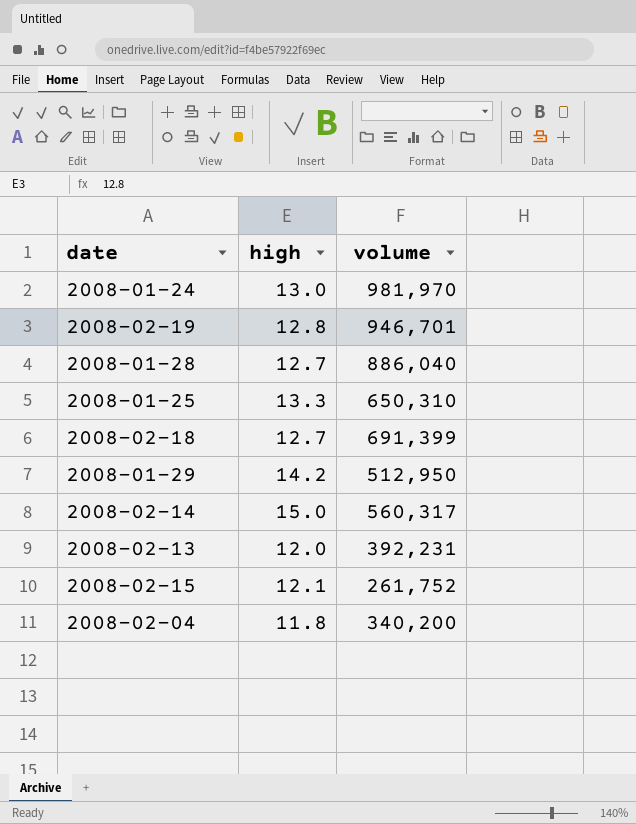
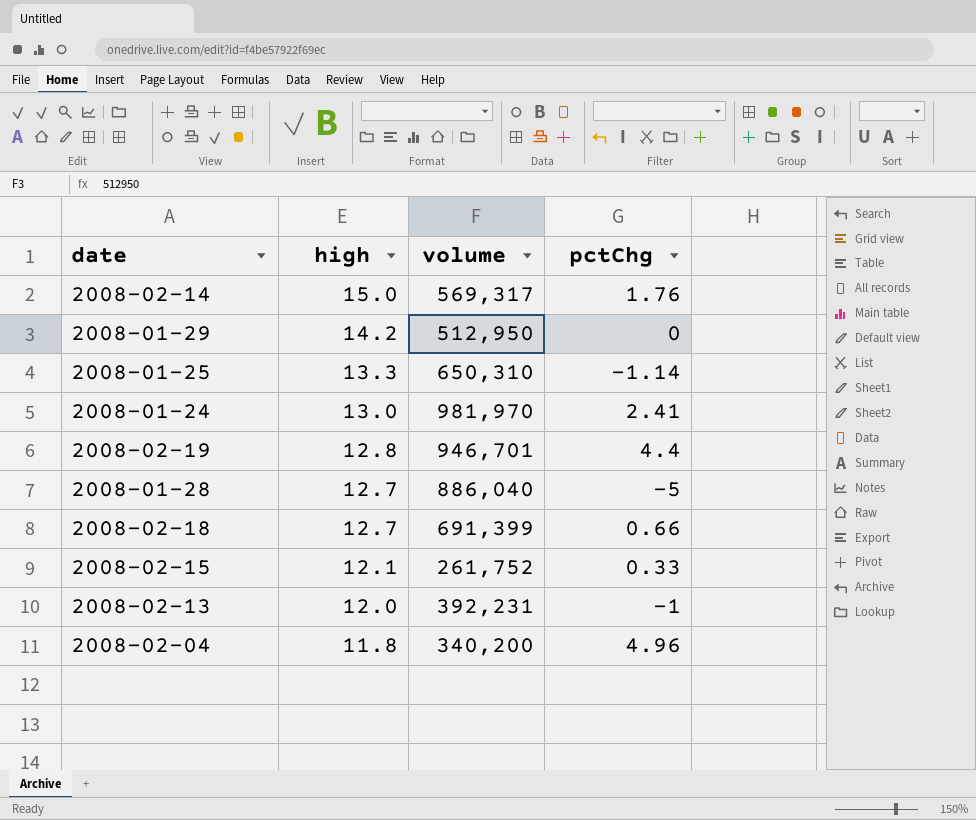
row order: none -> high descending
column pctChg | position: none -> 4
2008-02-14 | volume: 560,317 -> 569,317

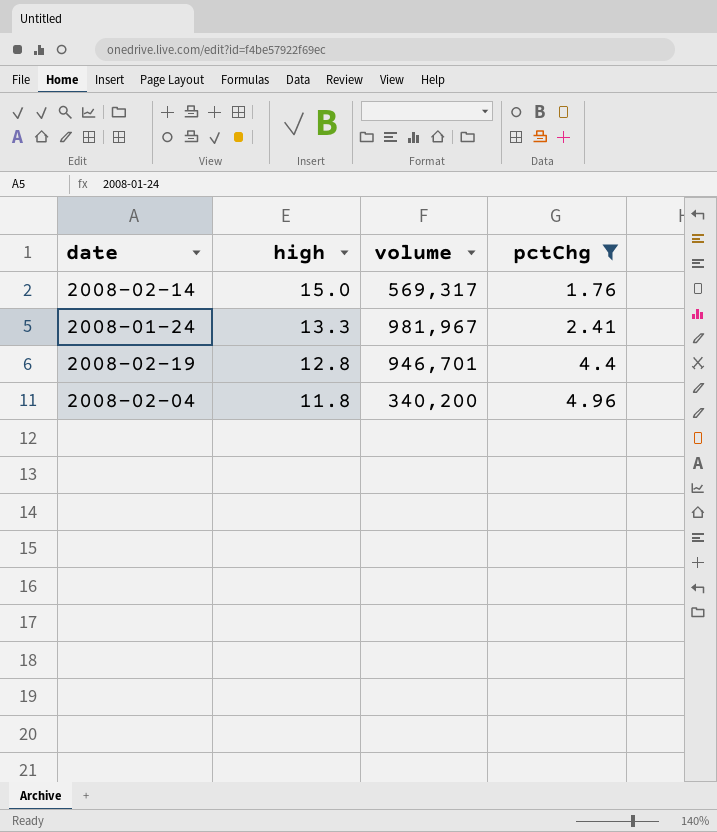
filter: none -> pctChg >= 1.76
2008-01-24 | high: 13.0 -> 13.3
2008-01-24 | volume: 981,970 -> 981,967

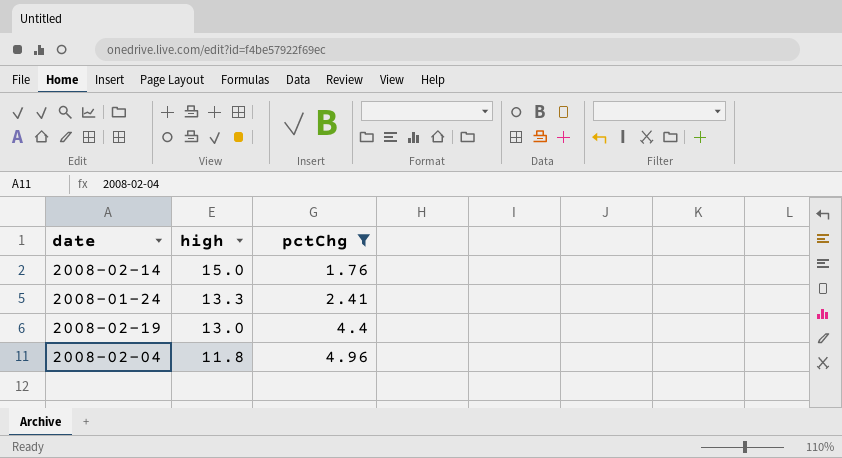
column volume | position: 3 -> none
2008-02-19 | high: 12.8 -> 13.0

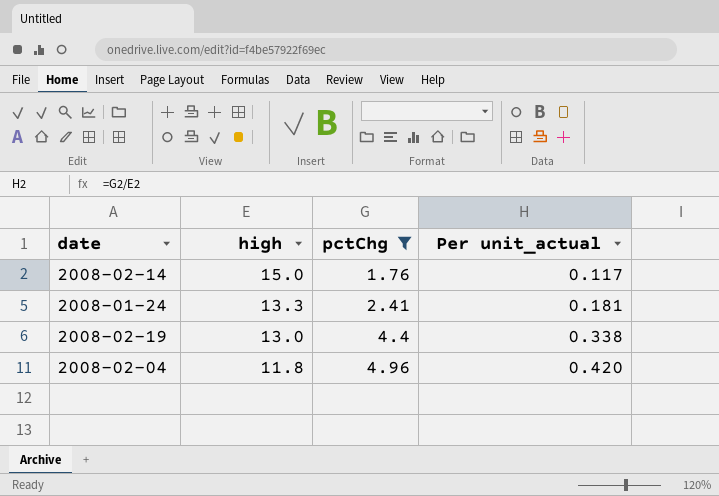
column Per unit_actual | formula: none -> [pctChg] / [high]

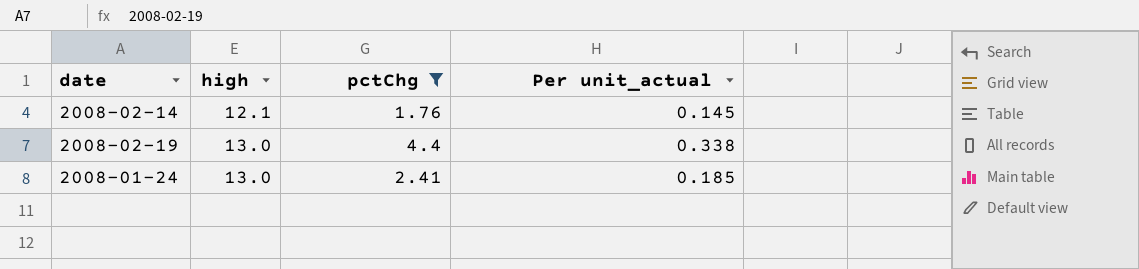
row order: high descending -> high ascending
row 2008-02-04: 11.8 | 4.96 | 0.420 -> none
2008-02-14 | high: 15.0 -> 12.1
2008-02-14 | Per unit_actual: 0.117 -> 0.145
2008-01-24 | high: 13.3 -> 13.0
2008-01-24 | Per unit_actual: 0.181 -> 0.185

